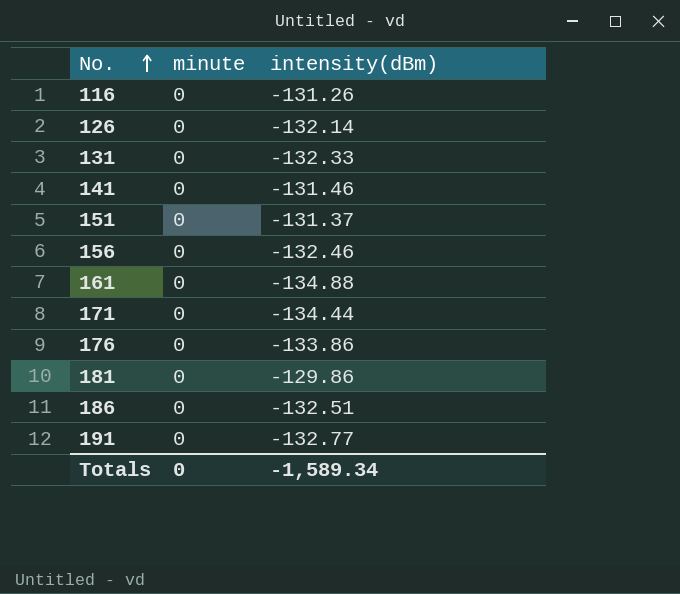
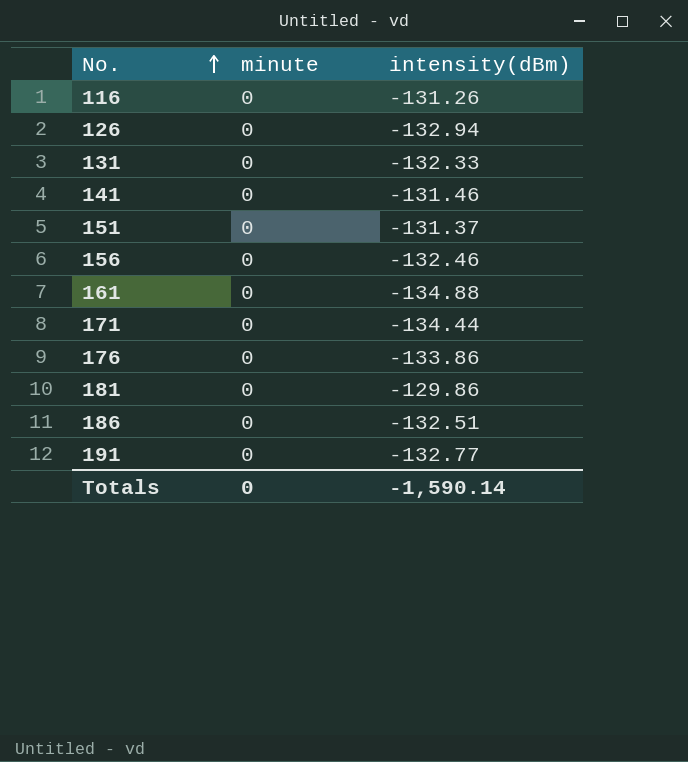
126 | intensity(dBm): -132.14 -> -132.94
Totals | intensity(dBm): -1,589.34 -> -1,590.14

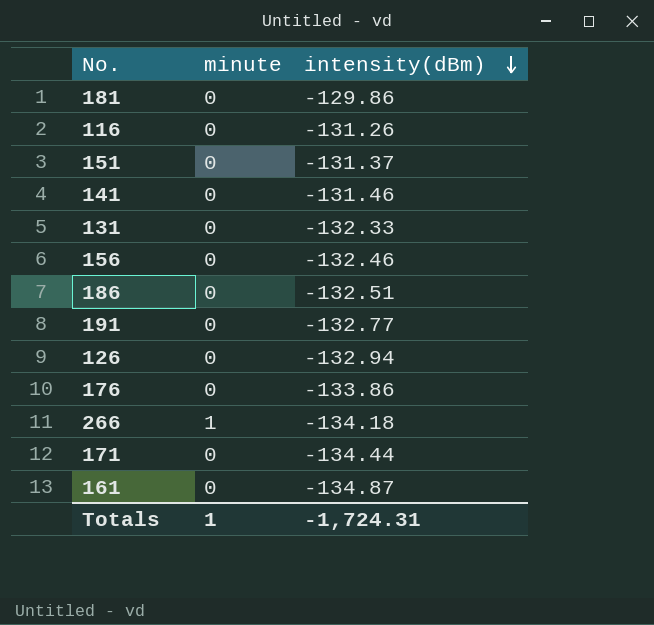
row order: No. ascending -> intensity(dBm) descending
row 266: none -> 1 | -134.18
161 | intensity(dBm): -134.88 -> -134.87
Totals | minute: 0 -> 1
Totals | intensity(dBm): -1,590.14 -> -1,724.31

